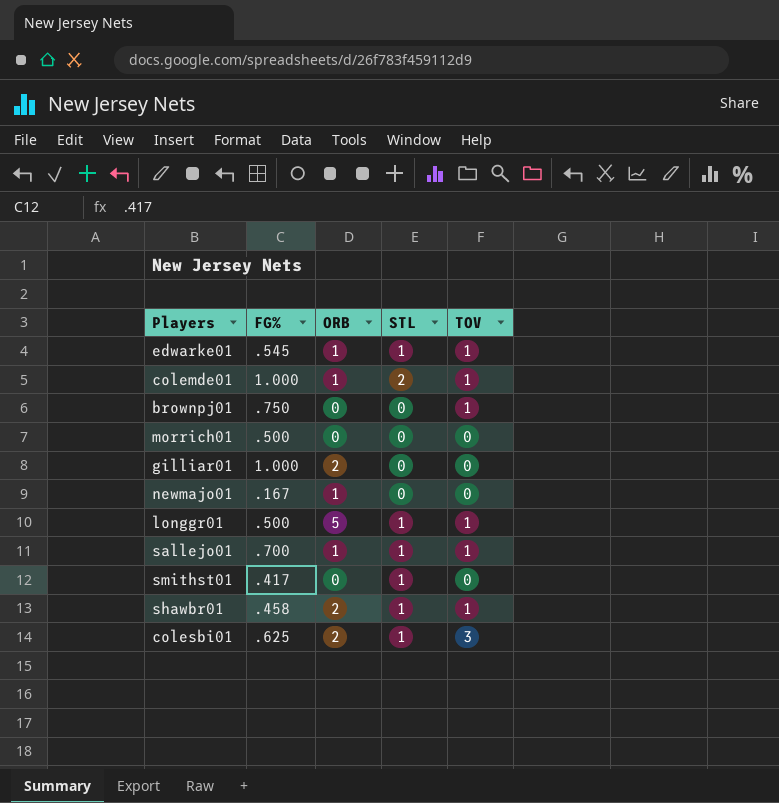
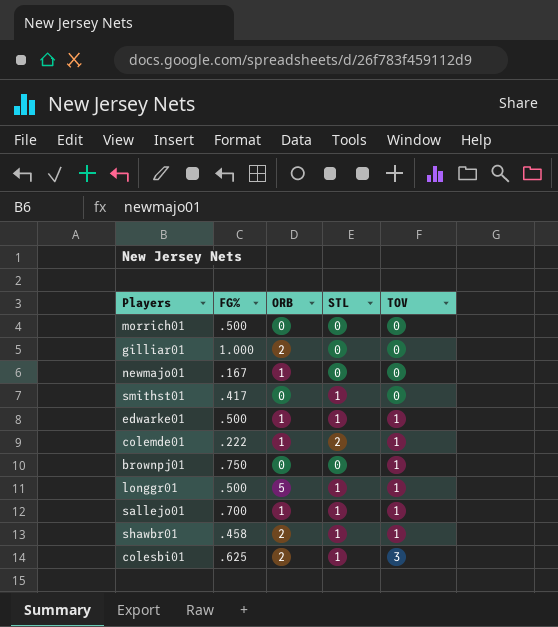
row order: none -> TOV ascending
edwarke01 | FG%: .545 -> .500
colemde01 | FG%: 1.000 -> .222

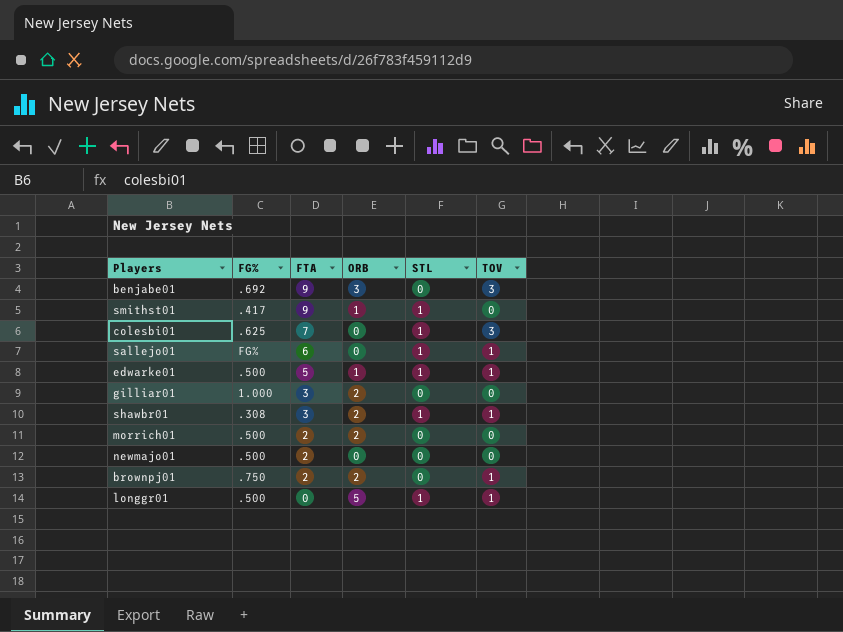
row order: TOV ascending -> FTA descending
column FTA | position: none -> 3
row colemde01: .222 | 1 | 2 | 1 -> none
row benjabe01: none -> .692 | 9 | 3 | 0 | 3
smithst01 | ORB: 0 -> 1
colesbi01 | ORB: 2 -> 0
sallejo01 | FG%: .700 -> FG%
sallejo01 | ORB: 1 -> 0
shawbr01 | FG%: .458 -> .308
morrich01 | ORB: 0 -> 2
newmajo01 | FG%: .167 -> .500
newmajo01 | ORB: 1 -> 0
brownpj01 | ORB: 0 -> 2

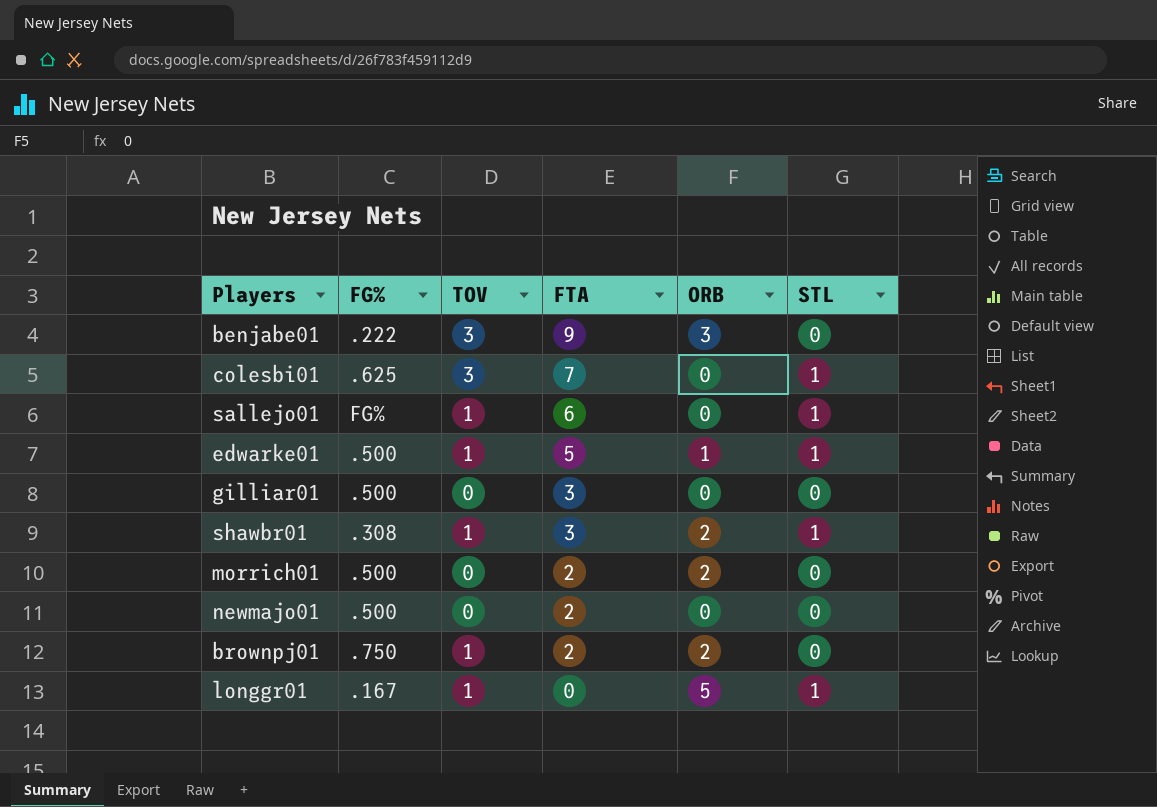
column TOV | position: 6 -> 3
row smithst01: .417 | 9 | 1 | 1 | 0 -> none
benjabe01 | FG%: .692 -> .222
gilliar01 | FG%: 1.000 -> .500
gilliar01 | ORB: 2 -> 0
longgr01 | FG%: .500 -> .167

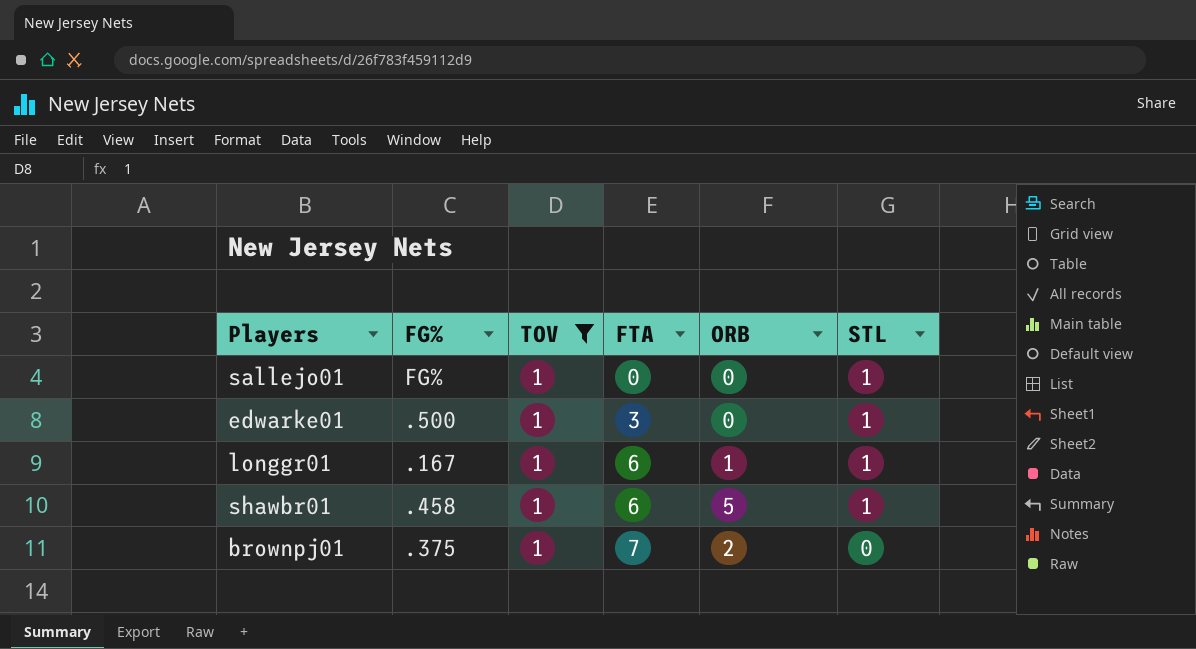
filter: none -> TOV = 1
row order: FTA descending -> FTA ascending
sallejo01 | FTA: 6 -> 0
edwarke01 | FTA: 5 -> 3
edwarke01 | ORB: 1 -> 0
longgr01 | FTA: 0 -> 6
longgr01 | ORB: 5 -> 1
shawbr01 | FG%: .308 -> .458
shawbr01 | FTA: 3 -> 6
shawbr01 | ORB: 2 -> 5
brownpj01 | FG%: .750 -> .375
brownpj01 | FTA: 2 -> 7

